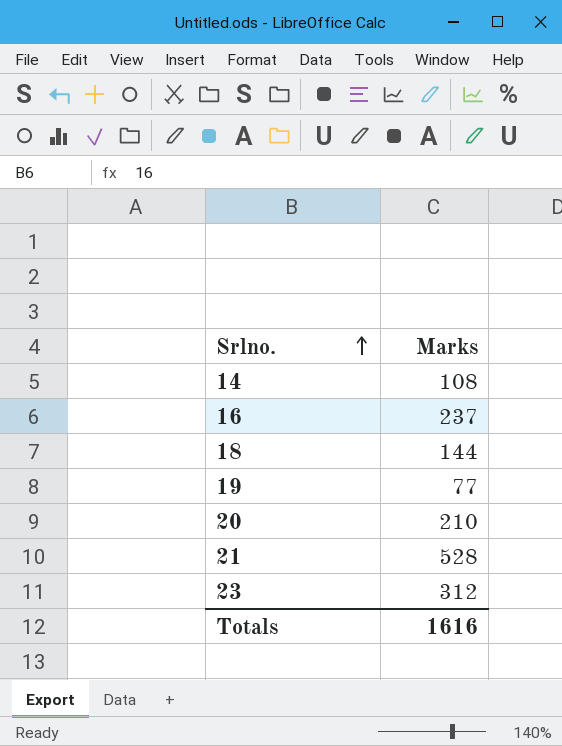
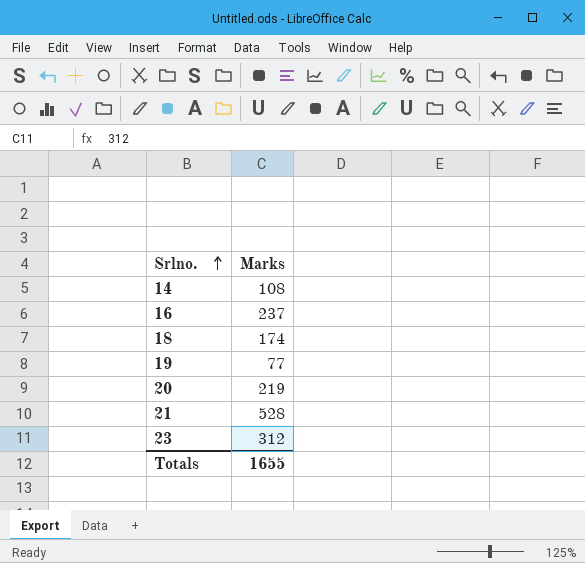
18 | Marks: 144 -> 174
20 | Marks: 210 -> 219
Totals | Marks: 1616 -> 1655

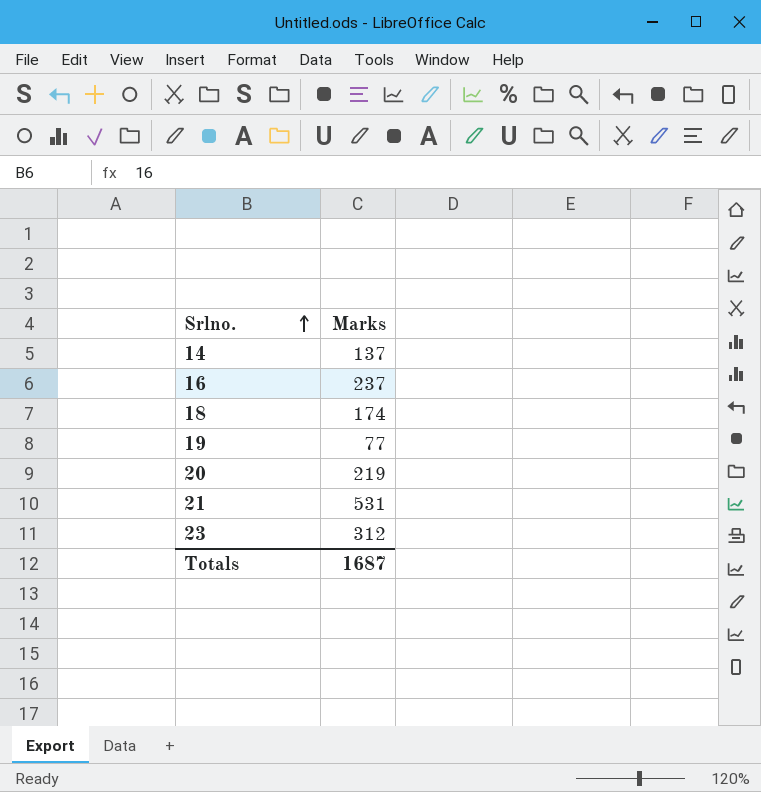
14 | Marks: 108 -> 137
21 | Marks: 528 -> 531
Totals | Marks: 1655 -> 1687

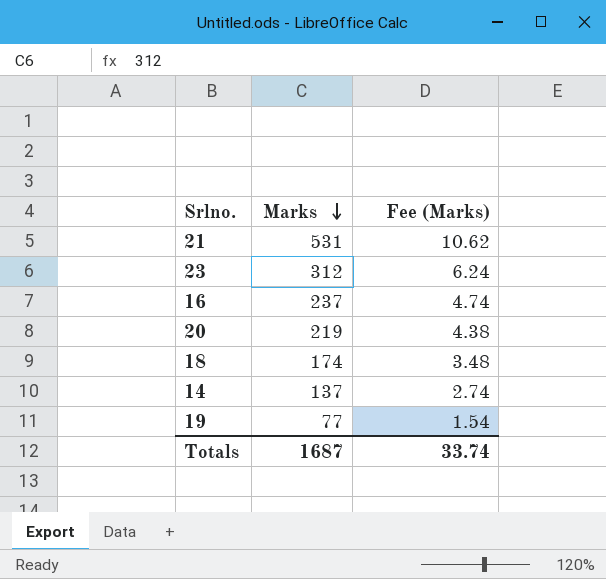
row order: Srlno. ascending -> Marks descending
column Fee (Marks) | formula: none -> [Marks] * 0.02

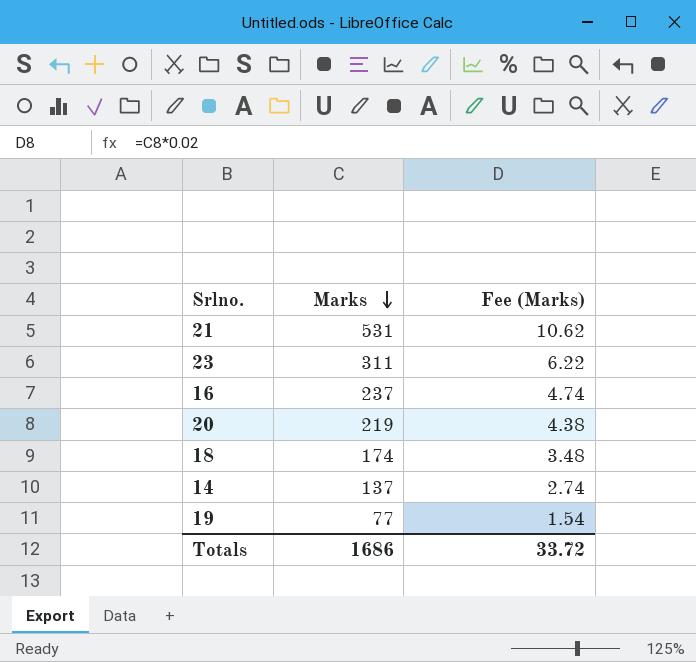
23 | Marks: 312 -> 311
23 | Fee (Marks): 6.24 -> 6.22
Totals | Marks: 1687 -> 1686
Totals | Fee (Marks): 33.74 -> 33.72

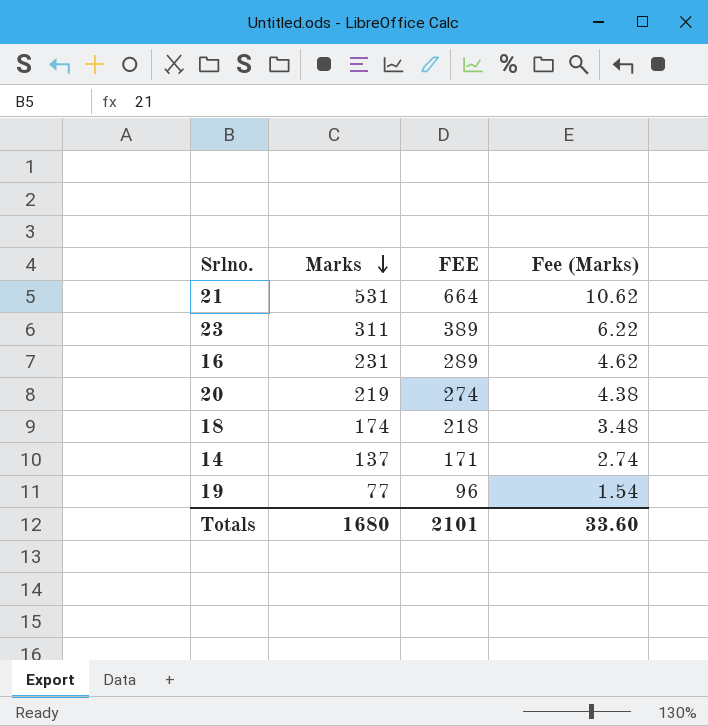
column FEE | formula: none -> [Marks] * 1.25
16 | Marks: 237 -> 231
16 | Fee (Marks): 4.74 -> 4.62
Totals | Marks: 1686 -> 1680
Totals | Fee (Marks): 33.72 -> 33.60

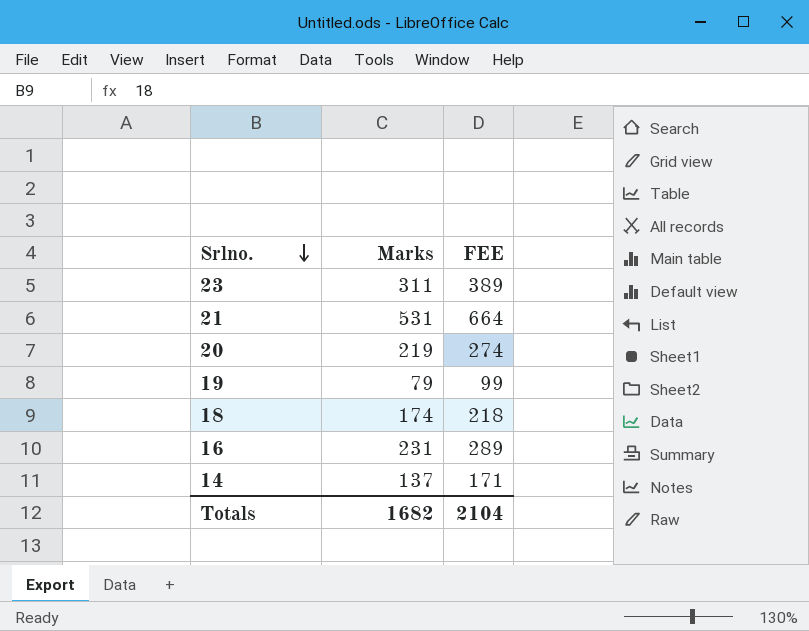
row order: Marks descending -> Srlno. descending
column Fee (Marks) | formula: [Marks] * 0.02 -> none
19 | Marks: 77 -> 79
19 | FEE: 96 -> 99
Totals | Marks: 1680 -> 1682
Totals | FEE: 2101 -> 2104

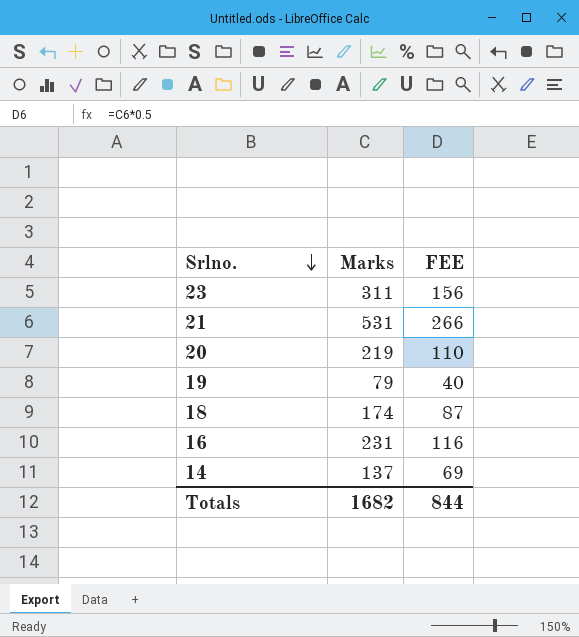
column FEE | formula: [Marks] * 1.25 -> [Marks] * 0.5
Totals | FEE: 2104 -> 844

